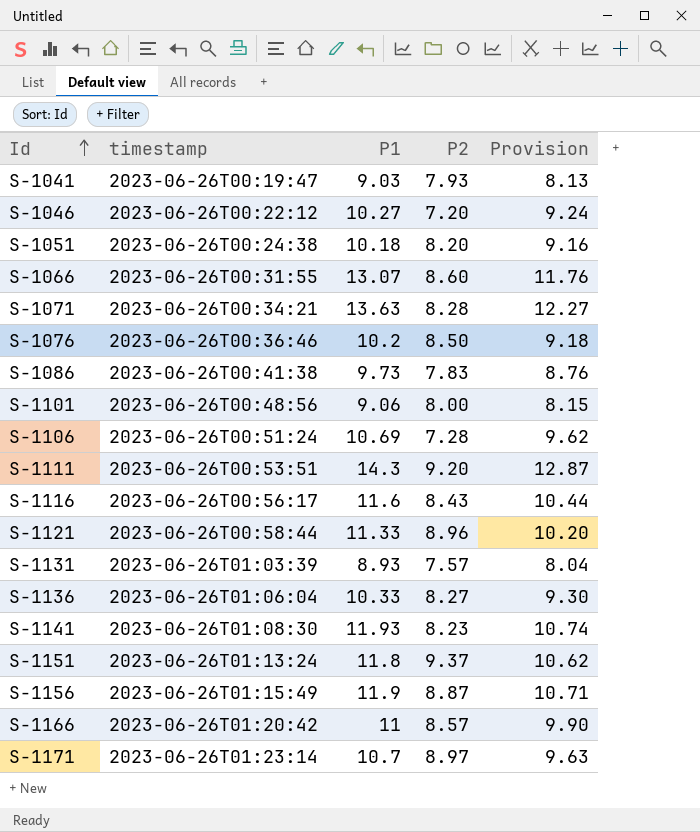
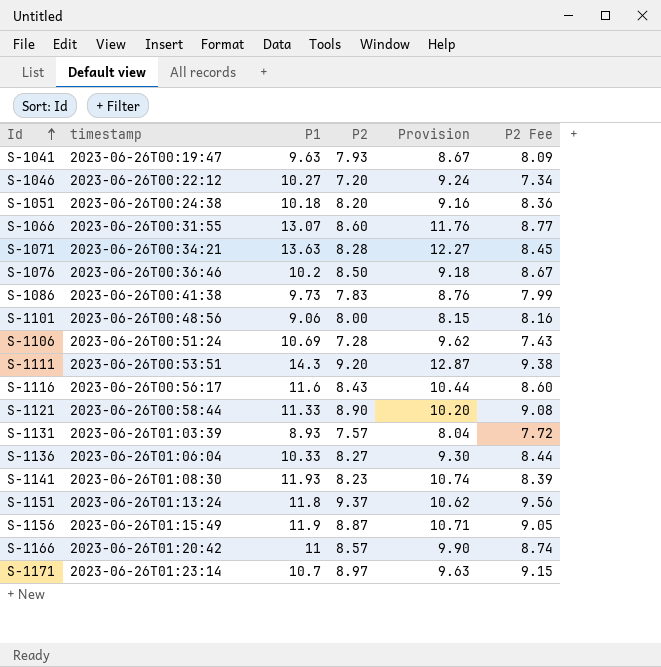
column P2 Fee | formula: none -> [P2] * 1.02
S-1041 | P1: 9.03 -> 9.63
S-1041 | Provision: 8.13 -> 8.67
S-1121 | P2: 8.96 -> 8.90

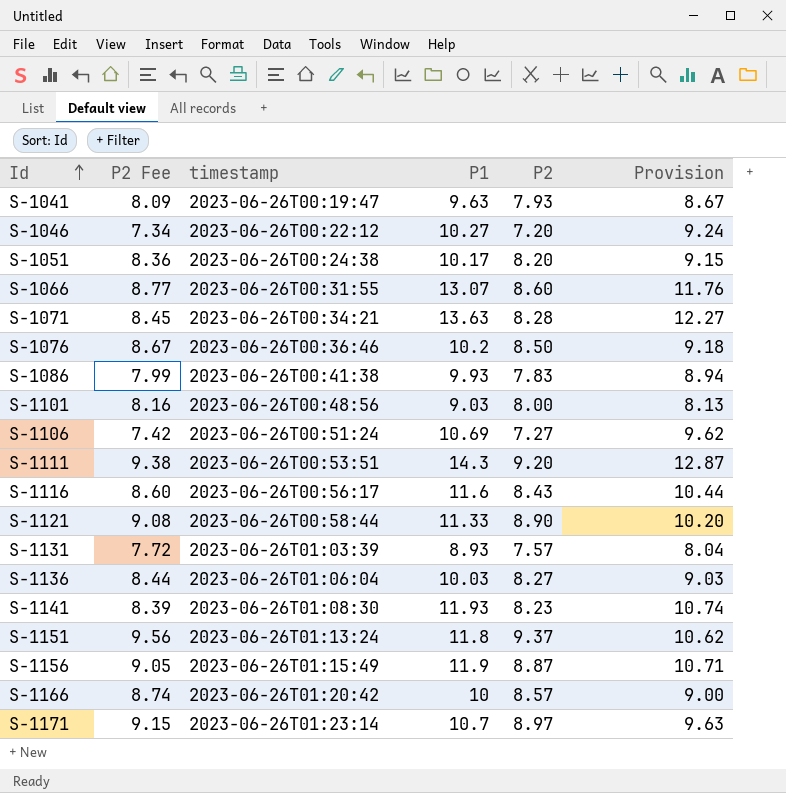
column P2 Fee | position: 6 -> 2
S-1051 | P1: 10.18 -> 10.17
S-1051 | Provision: 9.16 -> 9.15
S-1086 | P1: 9.73 -> 9.93
S-1086 | Provision: 8.76 -> 8.94
S-1101 | P1: 9.06 -> 9.03
S-1101 | Provision: 8.15 -> 8.13
S-1106 | P2 Fee: 7.43 -> 7.42
S-1106 | P2: 7.28 -> 7.27
S-1136 | P1: 10.33 -> 10.03
S-1136 | Provision: 9.30 -> 9.03
S-1166 | P1: 11 -> 10
S-1166 | Provision: 9.90 -> 9.00

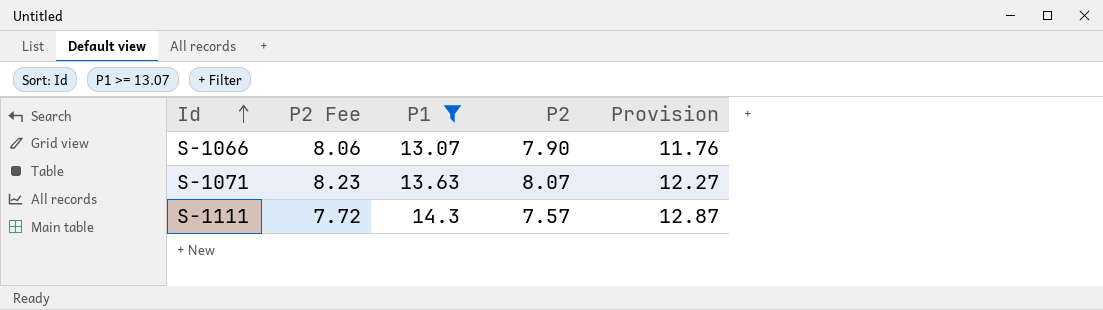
filter: none -> P1 >= 13.07
column timestamp | position: 3 -> none
S-1066 | P2 Fee: 8.77 -> 8.06
S-1066 | P2: 8.60 -> 7.90
S-1071 | P2 Fee: 8.45 -> 8.23
S-1071 | P2: 8.28 -> 8.07
S-1111 | P2 Fee: 9.38 -> 7.72
S-1111 | P2: 9.20 -> 7.57

